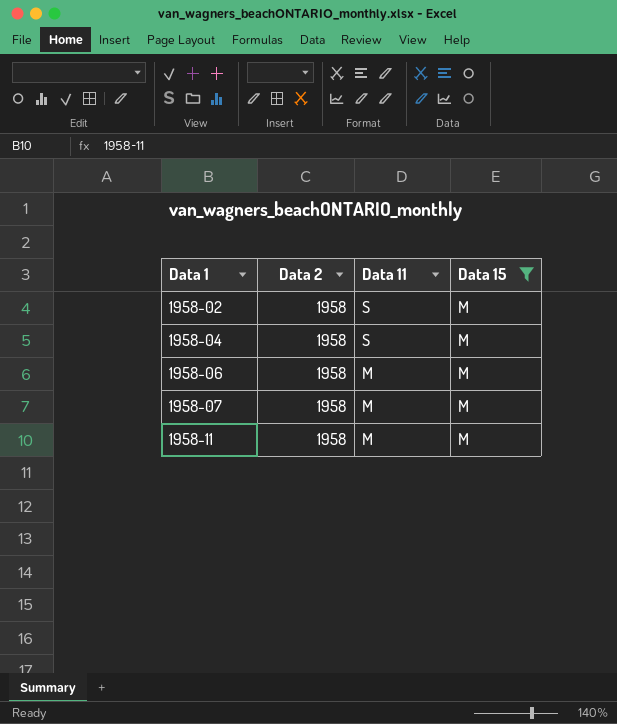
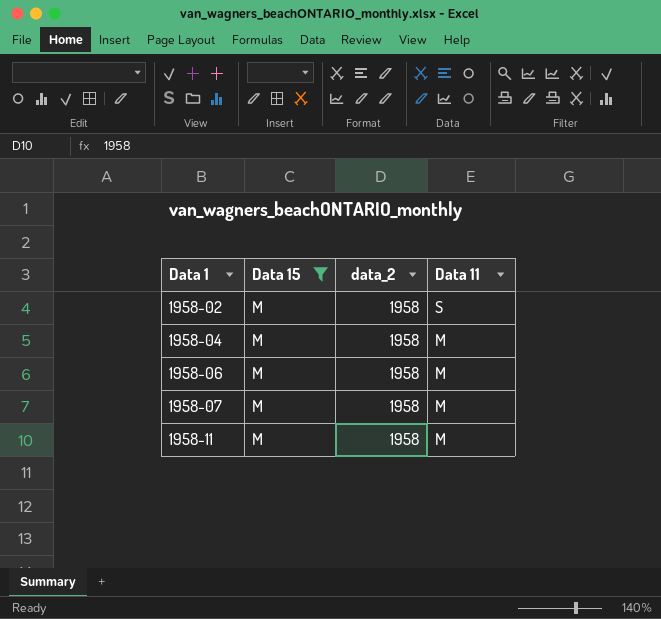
column Data 15 | position: 4 -> 2
column name: Data 2 -> data_2
1958-04 | Data 11: S -> M

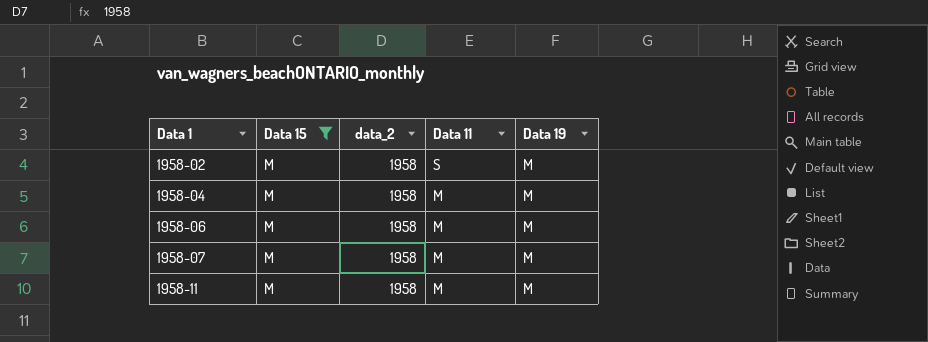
column Data 19 | position: none -> 5

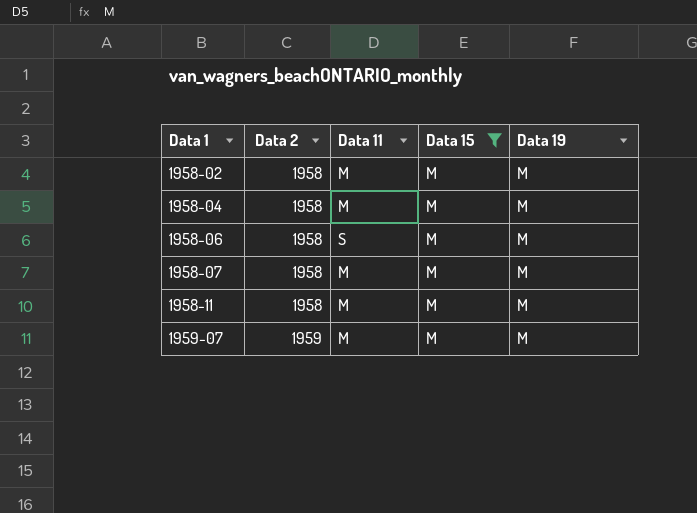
column name: data_2 -> Data 2
column Data 15 | position: 2 -> 4
1958-02 | Data 11: S -> M
1958-06 | Data 11: M -> S
row 1959-07: none -> 1959 | M | M | M

